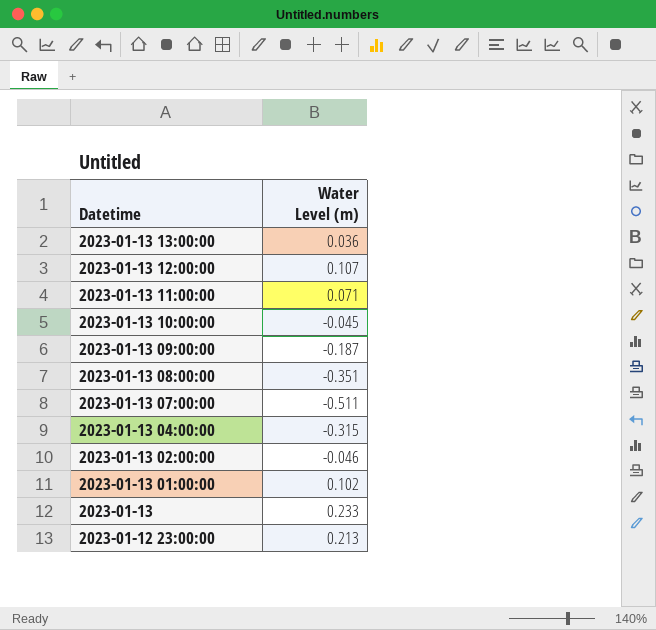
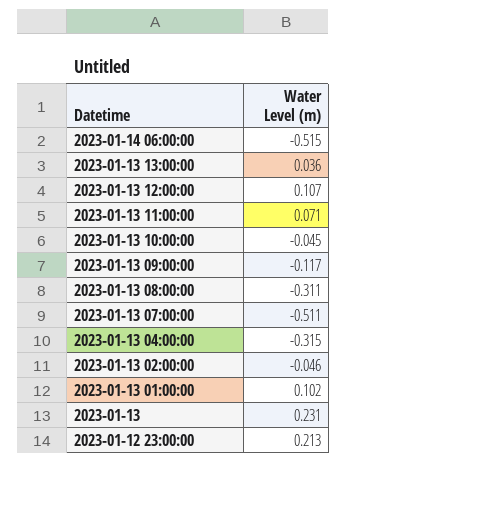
row 2023-01-14 06:00:00: none -> -0.515
2023-01-13 09:00:00 | Water Level (m): -0.187 -> -0.117
2023-01-13 08:00:00 | Water Level (m): -0.351 -> -0.311
2023-01-13 | Water Level (m): 0.233 -> 0.231

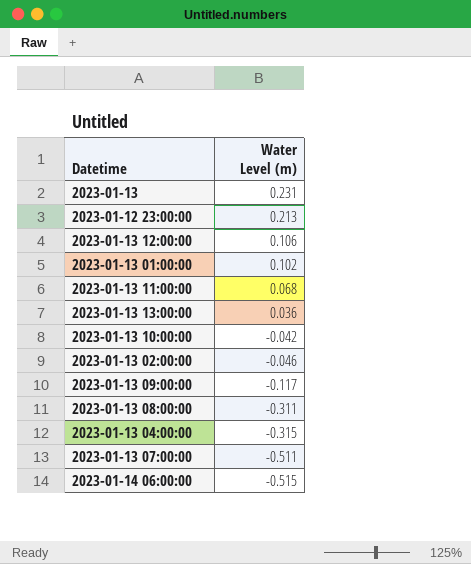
row order: Datetime descending -> Water Level (m) descending
2023-01-13 12:00:00 | Water Level (m): 0.107 -> 0.106
2023-01-13 11:00:00 | Water Level (m): 0.071 -> 0.068
2023-01-13 10:00:00 | Water Level (m): -0.045 -> -0.042

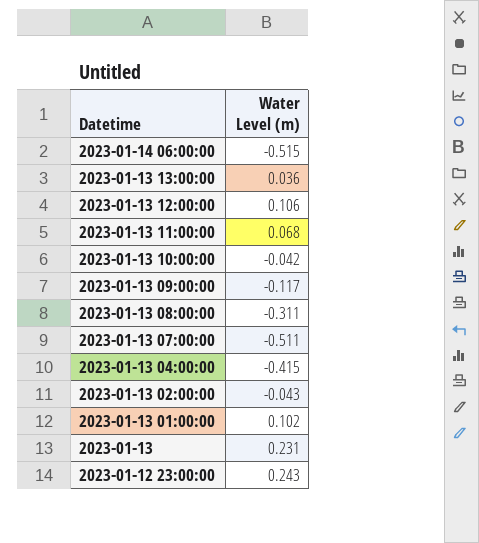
row order: Water Level (m) descending -> Datetime descending
2023-01-13 04:00:00 | Water Level (m): -0.315 -> -0.415
2023-01-13 02:00:00 | Water Level (m): -0.046 -> -0.043
2023-01-12 23:00:00 | Water Level (m): 0.213 -> 0.243

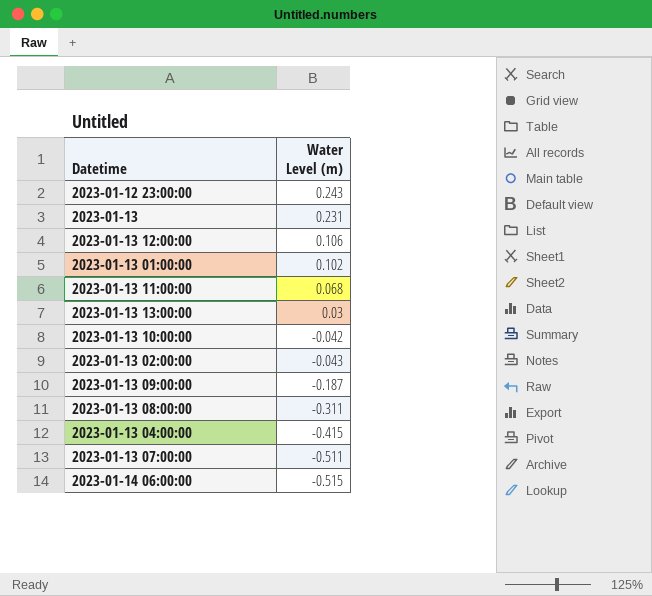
row order: Datetime descending -> Water Level (m) descending
2023-01-13 13:00:00 | Water Level (m): 0.036 -> 0.03
2023-01-13 09:00:00 | Water Level (m): -0.117 -> -0.187

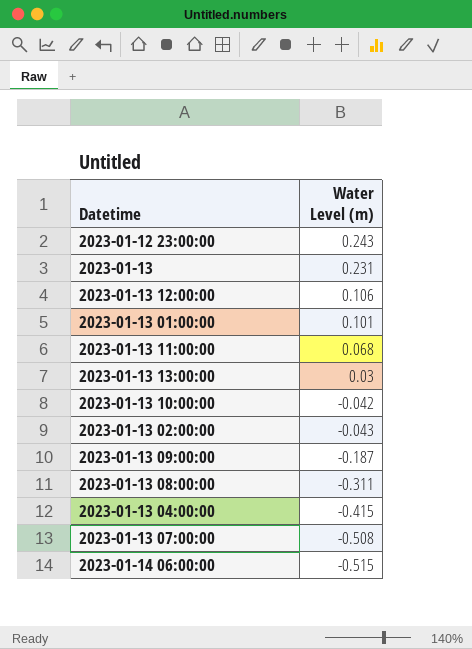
2023-01-13 01:00:00 | Water Level (m): 0.102 -> 0.101
2023-01-13 07:00:00 | Water Level (m): -0.511 -> -0.508

